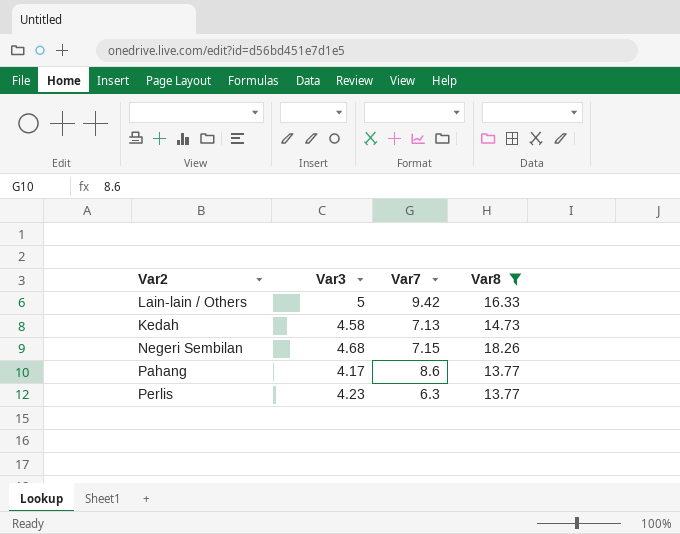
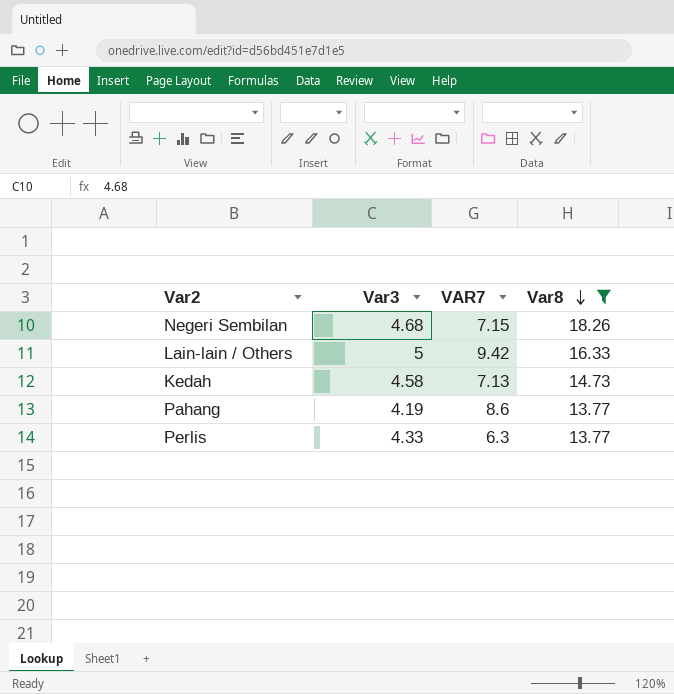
row order: none -> Var8 descending
column name: Var7 -> VAR7
Pahang | Var3: 4.17 -> 4.19
Perlis | Var3: 4.23 -> 4.33

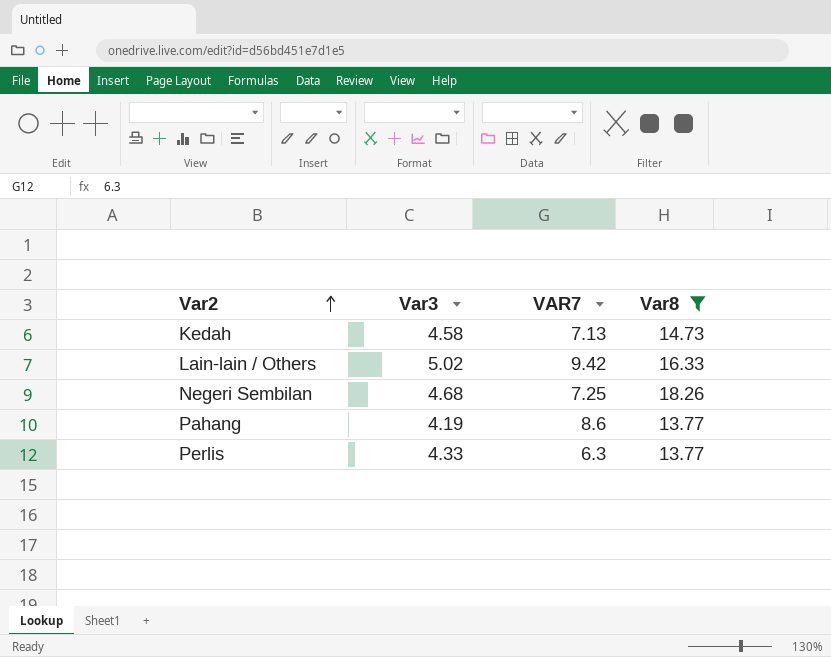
row order: Var8 descending -> Var2 ascending
Lain-lain / Others | Var3: 5 -> 5.02
Negeri Sembilan | VAR7: 7.15 -> 7.25

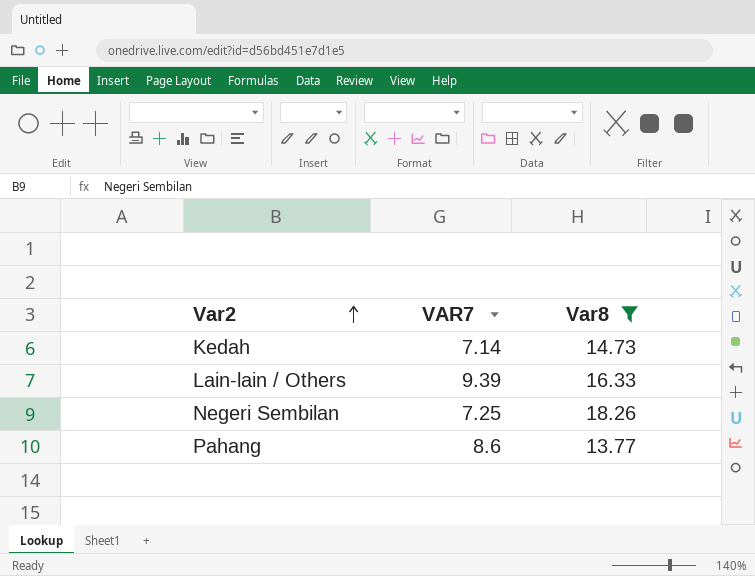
column Var3 | position: 2 -> none
row Perlis: 4.33 | 6.3 | 13.77 -> none
Kedah | VAR7: 7.13 -> 7.14
Lain-lain / Others | VAR7: 9.42 -> 9.39

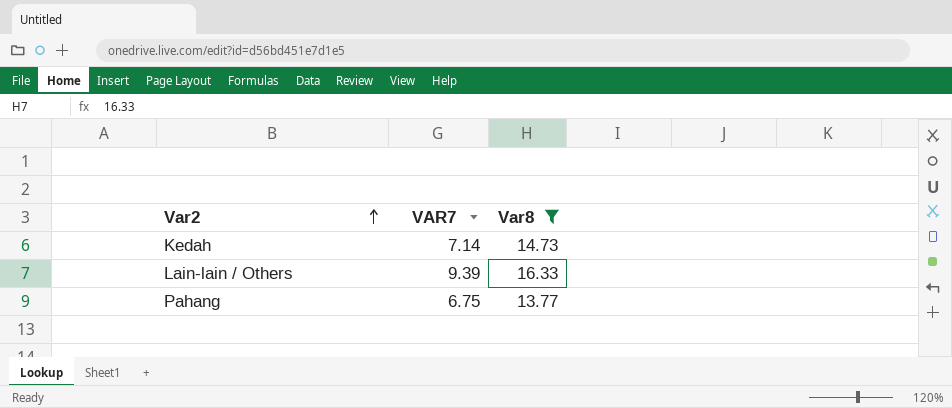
row Negeri Sembilan: 7.25 | 18.26 -> none
Pahang | VAR7: 8.6 -> 6.75

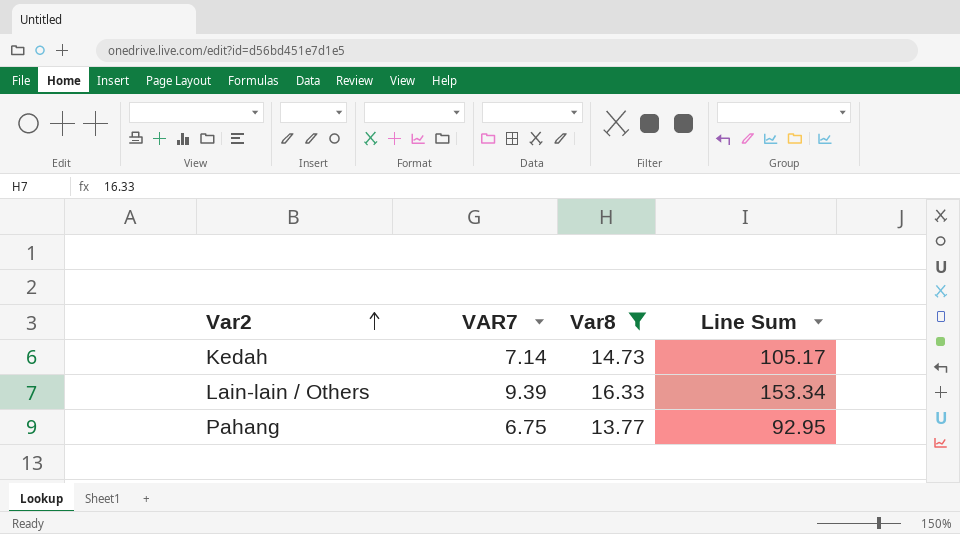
column Line Sum | formula: none -> [VAR7] * [Var8]

